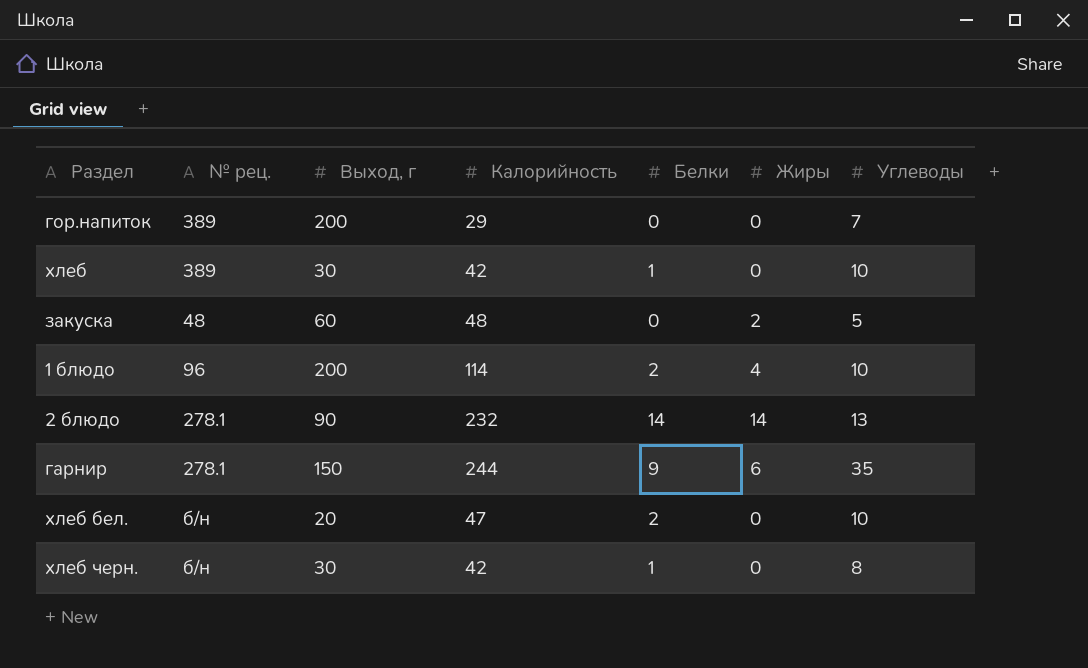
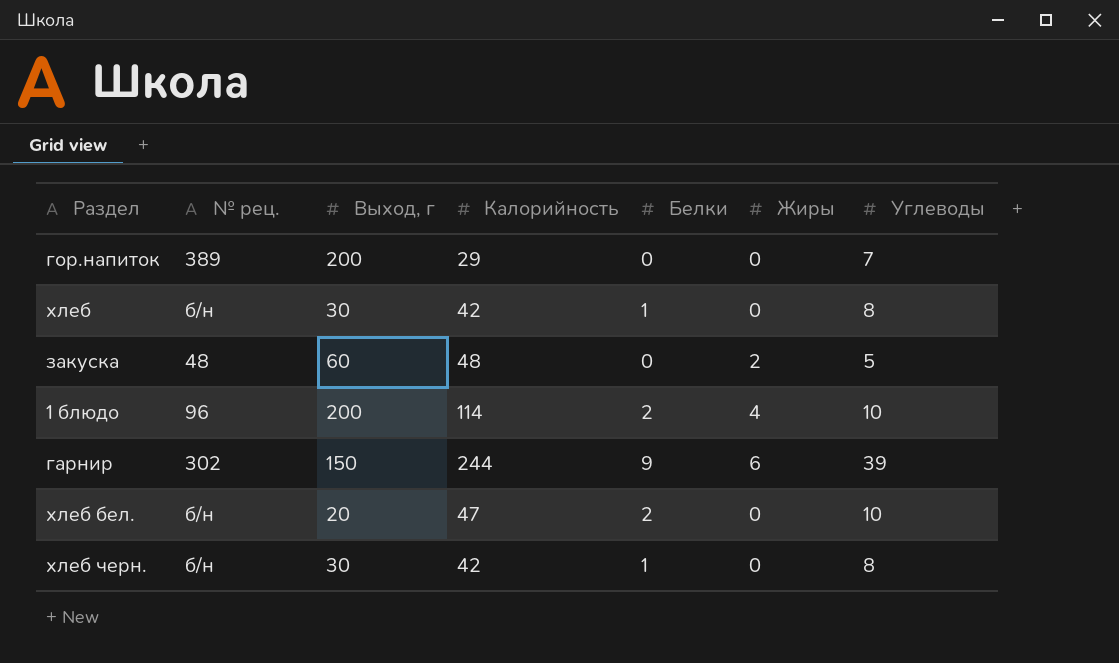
row 2 блюдо: 278.1 | 90 | 232 | 14 | 14 | 13 -> none
хлеб | № рец.: 389 -> б/н
хлеб | Углеводы: 10 -> 8
гарнир | № рец.: 278.1 -> 302
гарнир | Углеводы: 35 -> 39

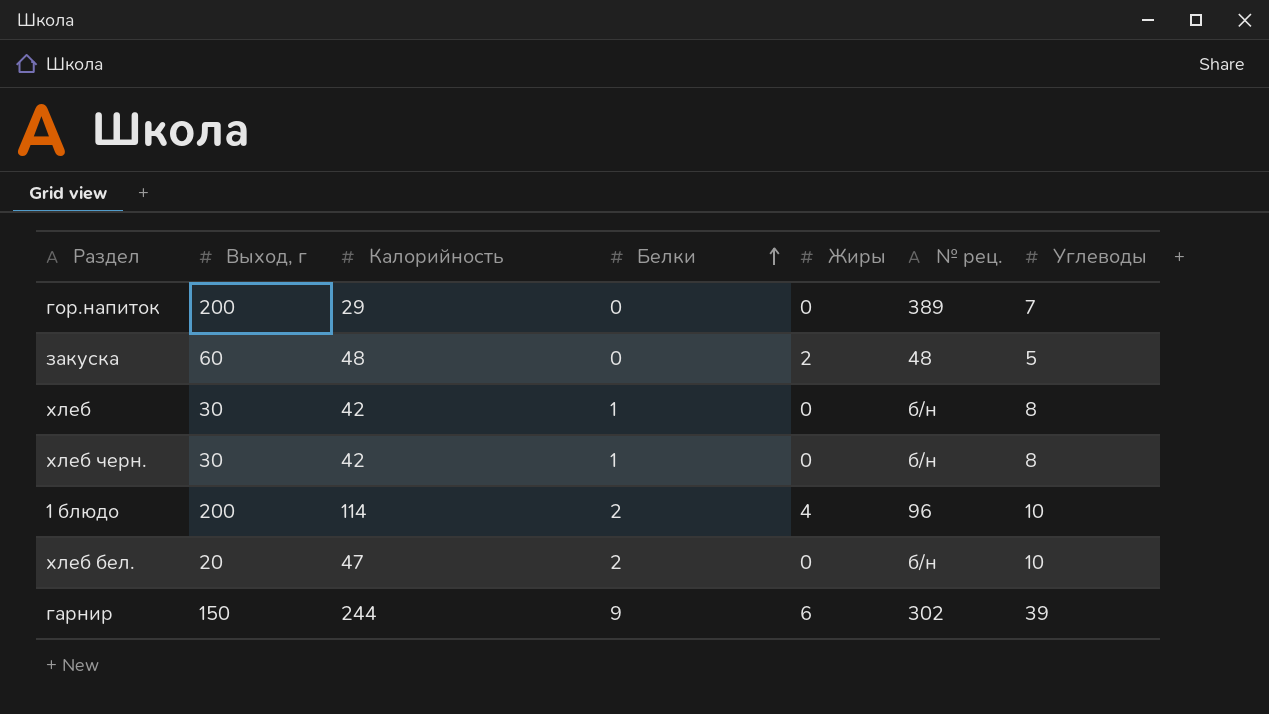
row order: none -> Белки ascending
column № рец. | position: 2 -> 6

